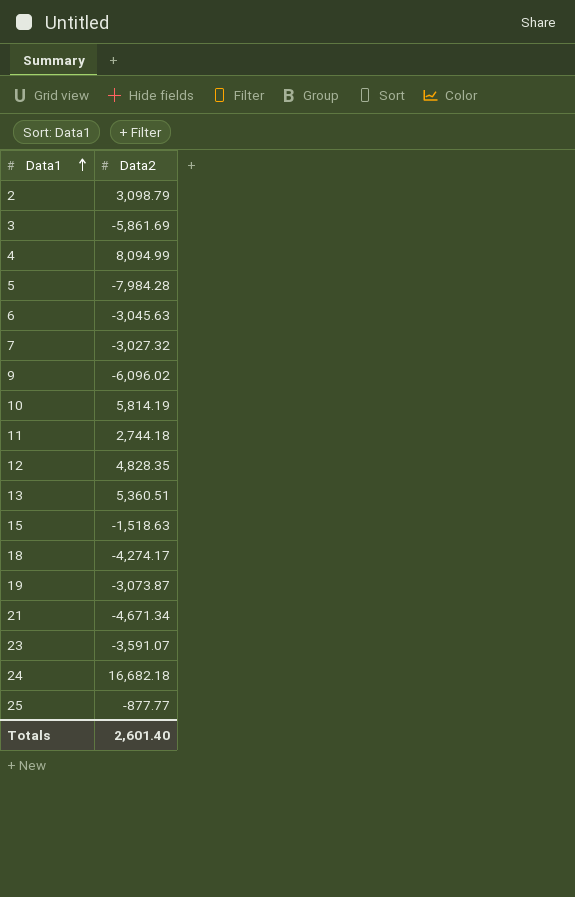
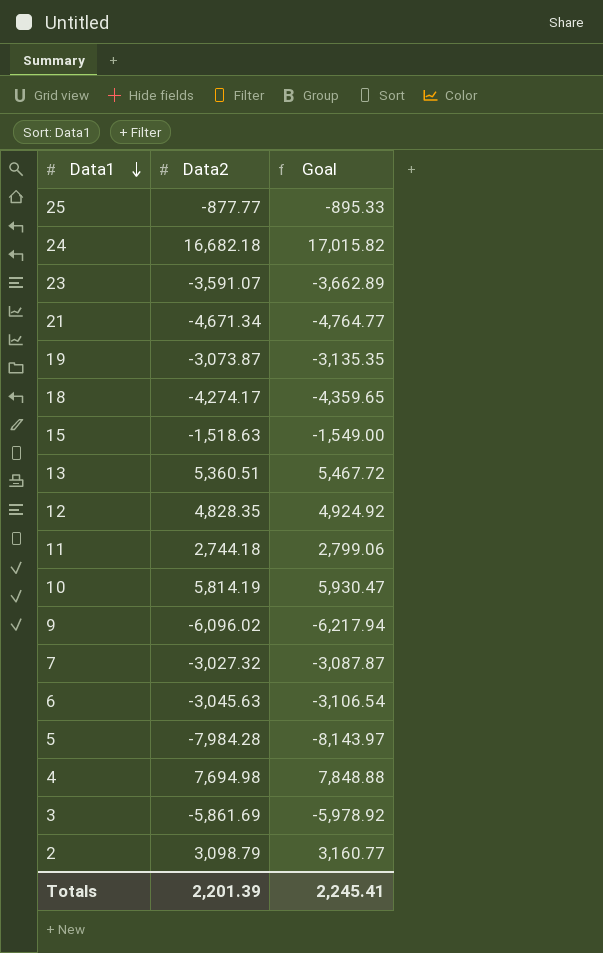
row order: Data1 ascending -> Data1 descending
column Goal | formula: none -> [Data2] * 1.02
4 | Data2: 8,094.99 -> 7,694.98
Totals | Data2: 2,601.40 -> 2,201.39

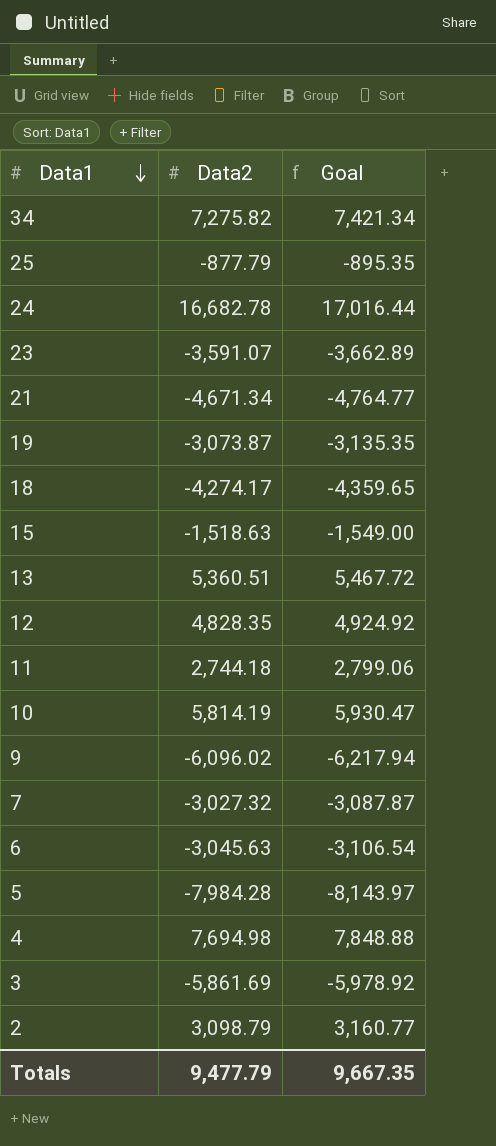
row 34: none -> 7,275.82 | 7,421.34
25 | Data2: -877.77 -> -877.79
25 | Goal: -895.33 -> -895.35
24 | Data2: 16,682.18 -> 16,682.78
24 | Goal: 17,015.82 -> 17,016.44
Totals | Data2: 2,201.39 -> 9,477.79
Totals | Goal: 2,245.41 -> 9,667.35

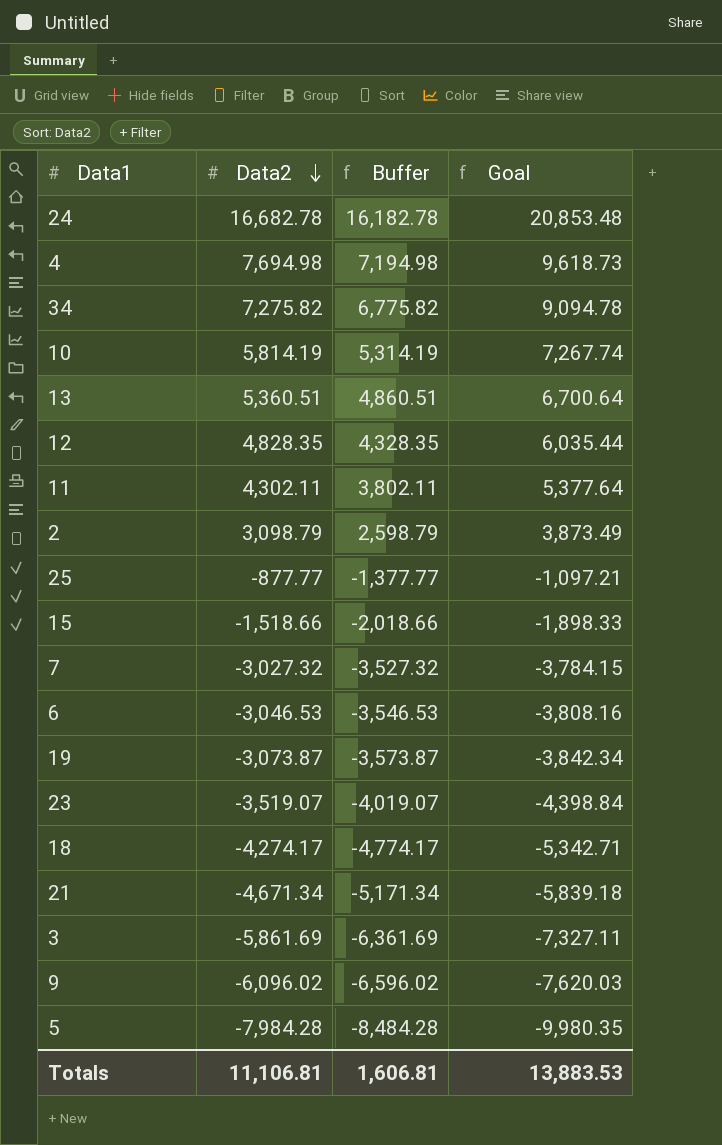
row order: Data1 descending -> Data2 descending
column Buffer | formula: none -> [Data2] - 500
column Goal | formula: [Data2] * 1.02 -> [Data2] * 1.25
11 | Data2: 2,744.18 -> 4,302.11
25 | Data2: -877.79 -> -877.77
15 | Data2: -1,518.63 -> -1,518.66
6 | Data2: -3,045.63 -> -3,046.53
23 | Data2: -3,591.07 -> -3,519.07
Totals | Data2: 9,477.79 -> 11,106.81
Totals | Goal: 9,667.35 -> 13,883.53

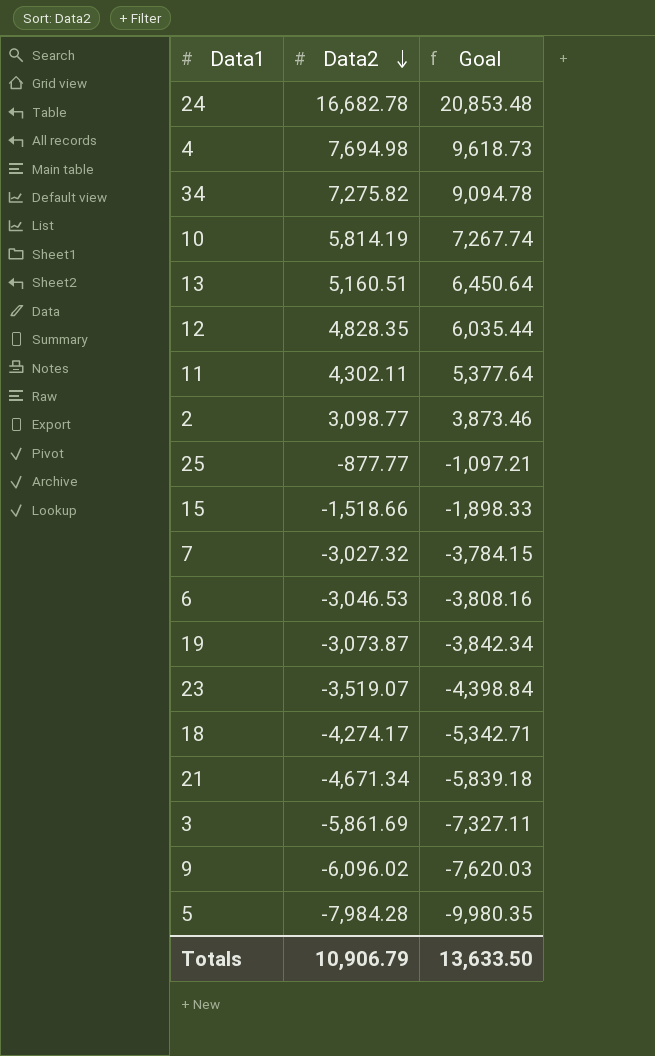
column Buffer | formula: [Data2] - 500 -> none
13 | Data2: 5,360.51 -> 5,160.51
13 | Goal: 6,700.64 -> 6,450.64
2 | Data2: 3,098.79 -> 3,098.77
2 | Goal: 3,873.49 -> 3,873.46
Totals | Data2: 11,106.81 -> 10,906.79
Totals | Goal: 13,883.53 -> 13,633.50

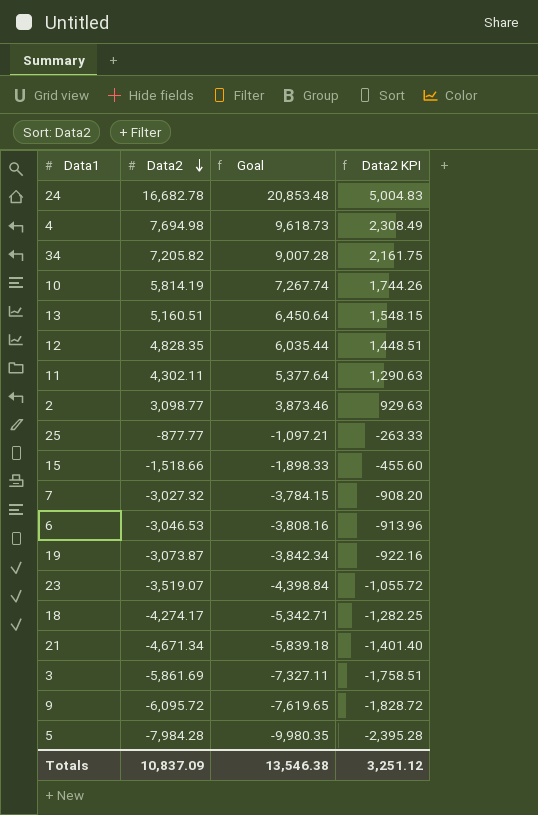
column Data2 KPI | formula: none -> [Data2] * 0.3
34 | Data2: 7,275.82 -> 7,205.82
34 | Goal: 9,094.78 -> 9,007.28
9 | Data2: -6,096.02 -> -6,095.72
9 | Goal: -7,620.03 -> -7,619.65
Totals | Data2: 10,906.79 -> 10,837.09
Totals | Goal: 13,633.50 -> 13,546.38

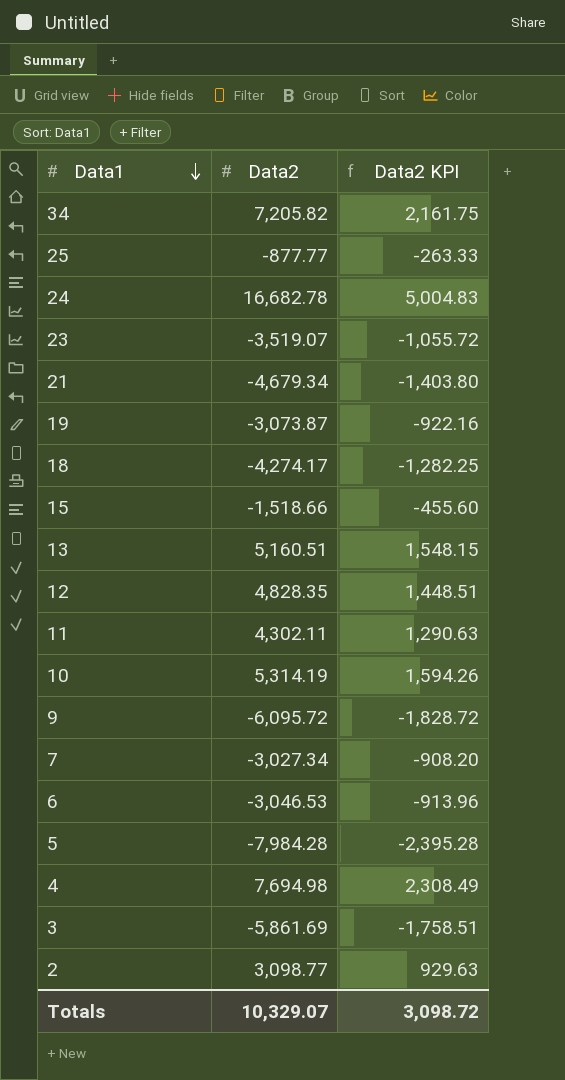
row order: Data2 descending -> Data1 descending
column Goal | formula: [Data2] * 1.25 -> none
21 | Data2: -4,671.34 -> -4,679.34
21 | Data2 KPI: -1,401.40 -> -1,403.80
10 | Data2: 5,814.19 -> 5,314.19
10 | Data2 KPI: 1,744.26 -> 1,594.26
7 | Data2: -3,027.32 -> -3,027.34
Totals | Data2: 10,837.09 -> 10,329.07
Totals | Data2 KPI: 3,251.12 -> 3,098.72

